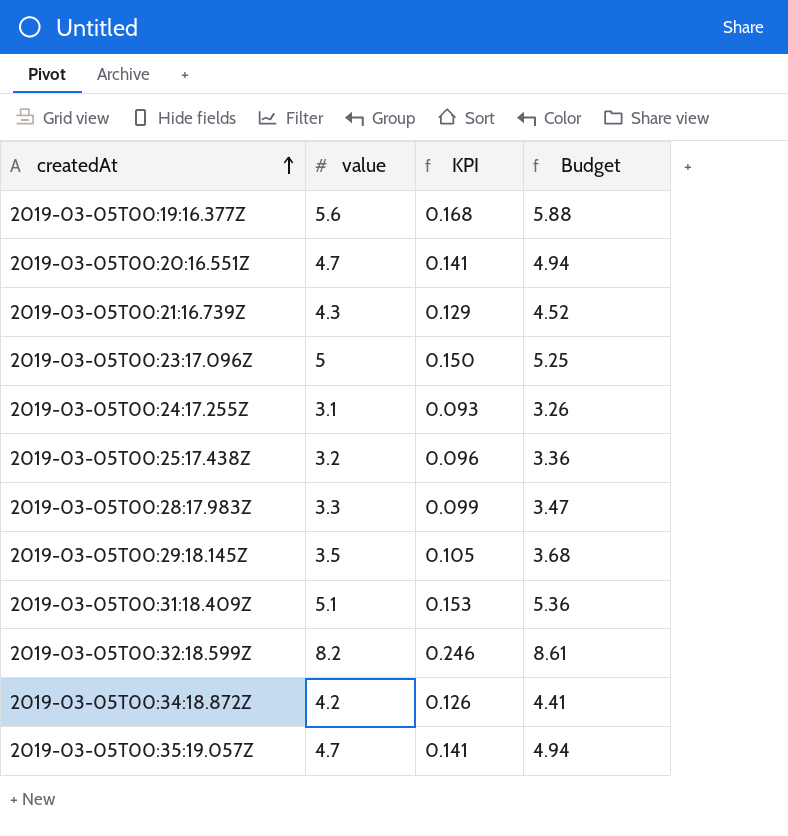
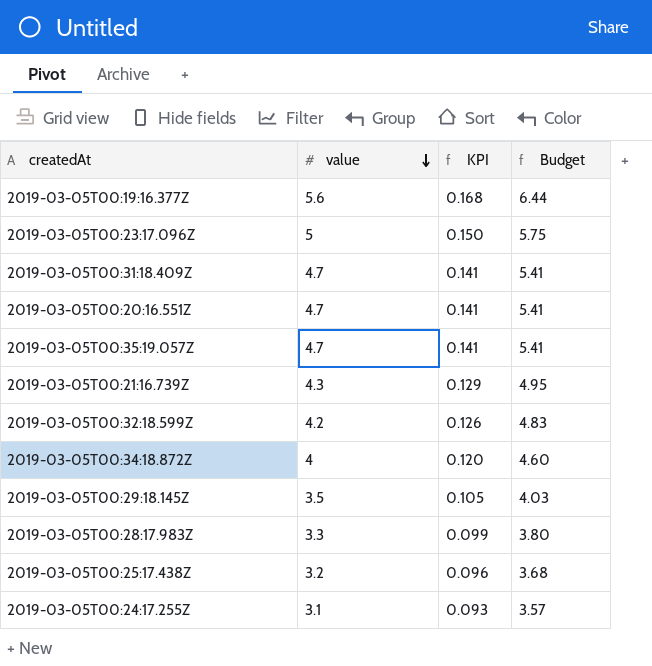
row order: createdAt ascending -> value descending
column Budget | formula: [value] * 1.05 -> [value] * 1.15
2019-03-05T00:31:18.409Z | value: 5.1 -> 4.7
2019-03-05T00:31:18.409Z | KPI: 0.153 -> 0.141
2019-03-05T00:32:18.599Z | value: 8.2 -> 4.2
2019-03-05T00:32:18.599Z | KPI: 0.246 -> 0.126
2019-03-05T00:34:18.872Z | value: 4.2 -> 4
2019-03-05T00:34:18.872Z | KPI: 0.126 -> 0.120

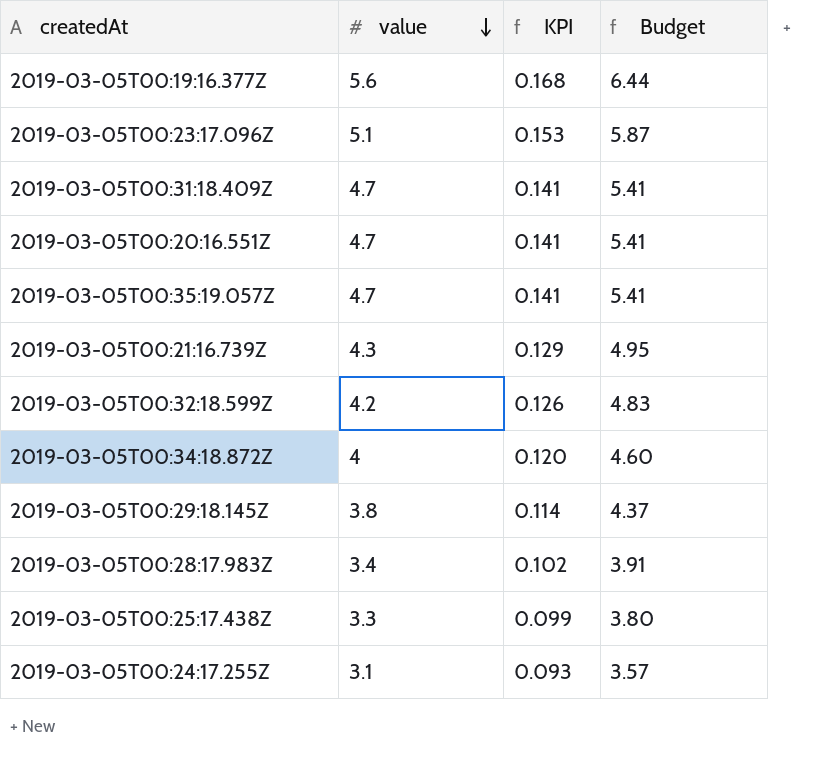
2019-03-05T00:23:17.096Z | value: 5 -> 5.1
2019-03-05T00:23:17.096Z | KPI: 0.150 -> 0.153
2019-03-05T00:23:17.096Z | Budget: 5.75 -> 5.87
2019-03-05T00:29:18.145Z | value: 3.5 -> 3.8
2019-03-05T00:29:18.145Z | KPI: 0.105 -> 0.114
2019-03-05T00:29:18.145Z | Budget: 4.03 -> 4.37
2019-03-05T00:28:17.983Z | value: 3.3 -> 3.4
2019-03-05T00:28:17.983Z | KPI: 0.099 -> 0.102
2019-03-05T00:28:17.983Z | Budget: 3.80 -> 3.91
2019-03-05T00:25:17.438Z | value: 3.2 -> 3.3
2019-03-05T00:25:17.438Z | KPI: 0.096 -> 0.099
2019-03-05T00:25:17.438Z | Budget: 3.68 -> 3.80

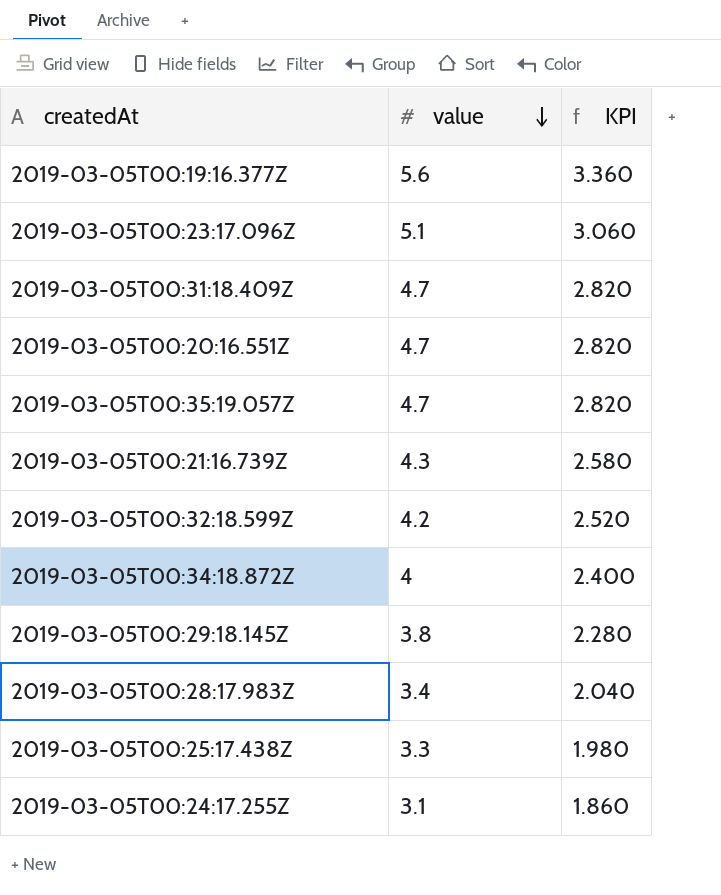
column Budget | formula: [value] * 1.15 -> none
column KPI | formula: [value] * 0.03 -> [value] * 0.6

